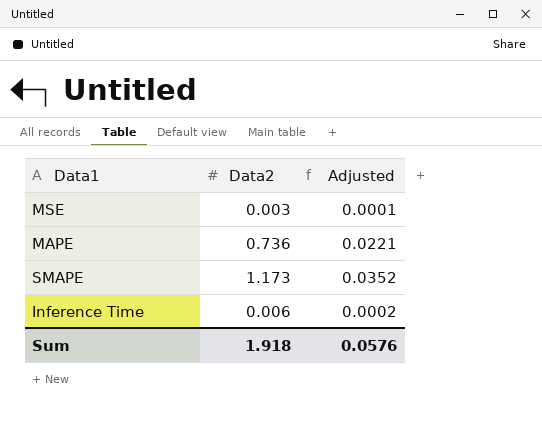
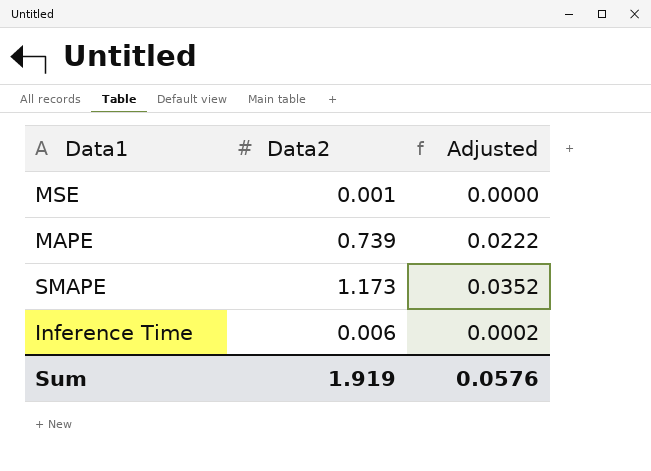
MSE | Data2: 0.003 -> 0.001
MSE | Adjusted: 0.0001 -> 0.0000
MAPE | Data2: 0.736 -> 0.739
MAPE | Adjusted: 0.0221 -> 0.0222
Sum | Data2: 1.918 -> 1.919

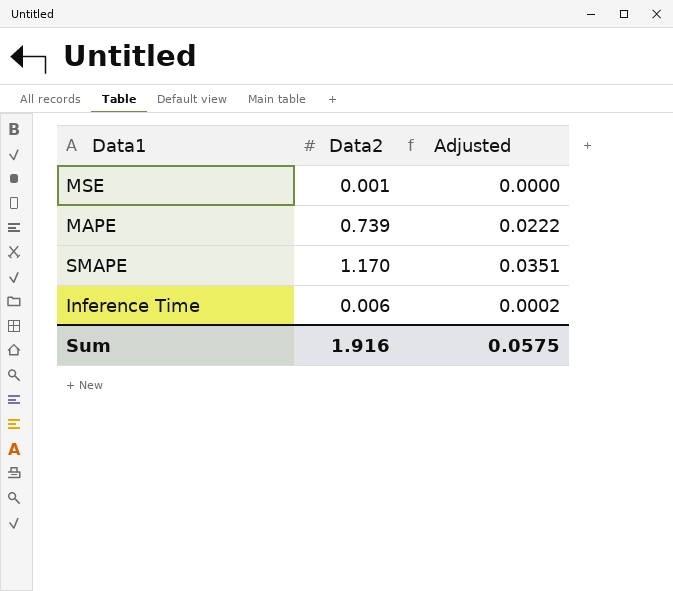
SMAPE | Data2: 1.173 -> 1.170
SMAPE | Adjusted: 0.0352 -> 0.0351
Sum | Data2: 1.919 -> 1.916
Sum | Adjusted: 0.0576 -> 0.0575

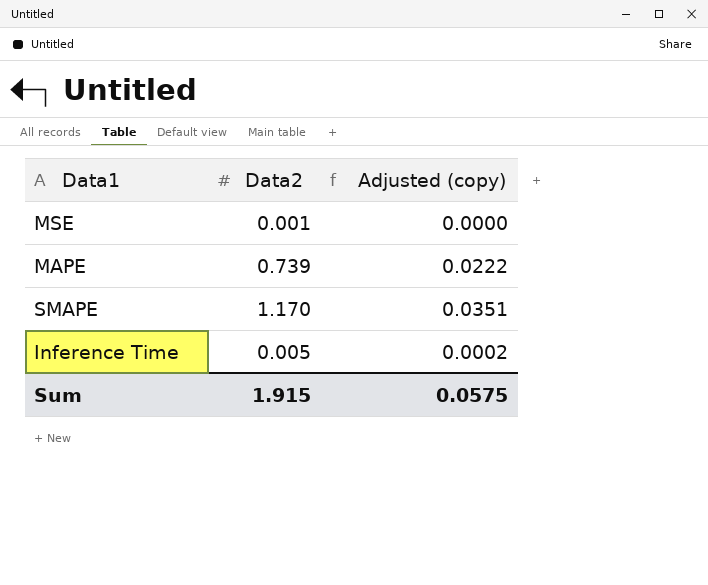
column name: Adjusted -> Adjusted (copy)
Inference Time | Data2: 0.006 -> 0.005
Sum | Data2: 1.916 -> 1.915

